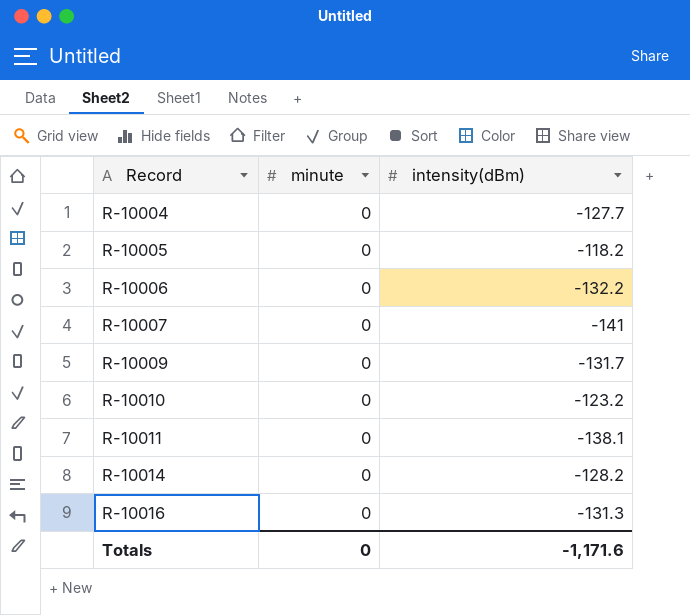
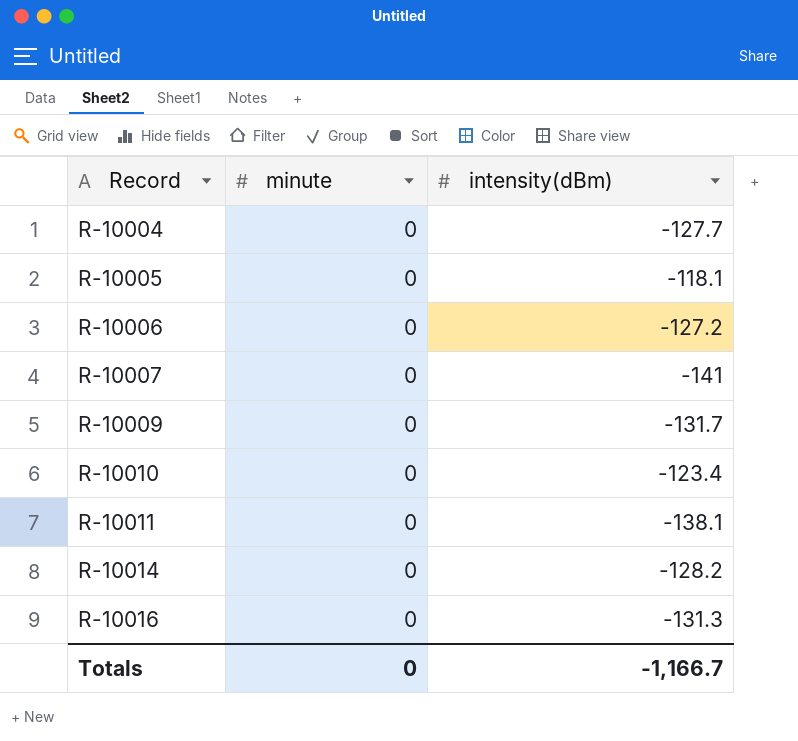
R-10005 | intensity(dBm): -118.2 -> -118.1
R-10006 | intensity(dBm): -132.2 -> -127.2
R-10010 | intensity(dBm): -123.2 -> -123.4
Totals | intensity(dBm): -1,171.6 -> -1,166.7

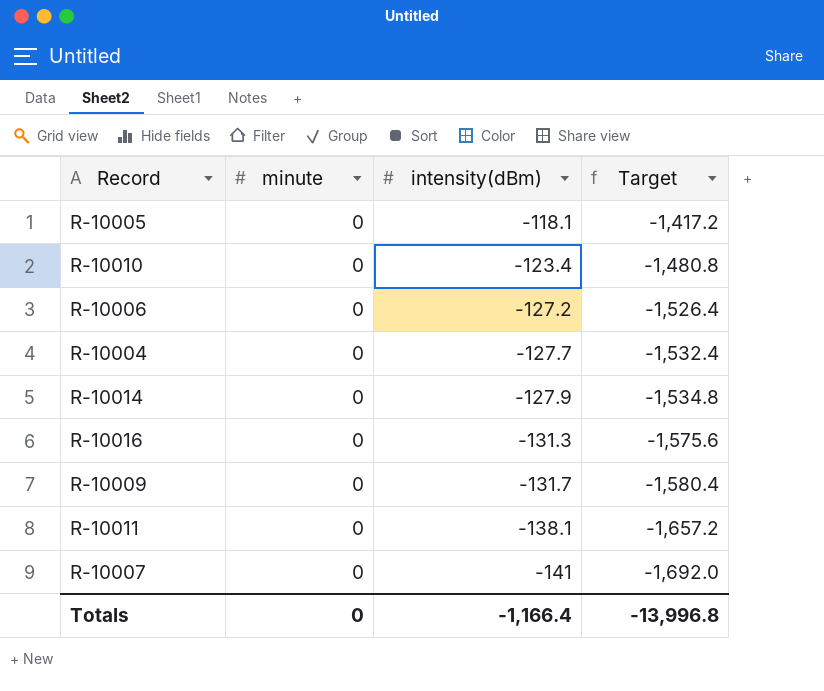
row order: Record ascending -> intensity(dBm) descending
column Target | formula: none -> [intensity(dBm)] * 12
R-10014 | intensity(dBm): -128.2 -> -127.9
Totals | intensity(dBm): -1,166.7 -> -1,166.4

